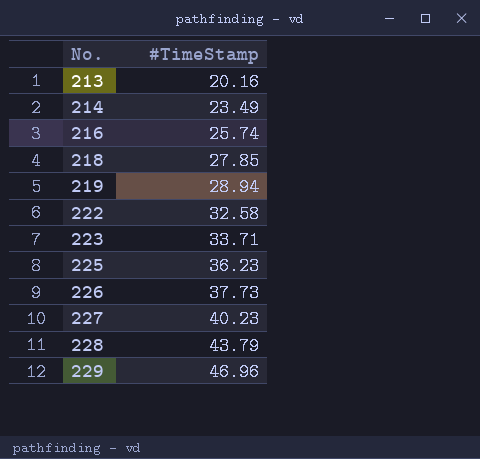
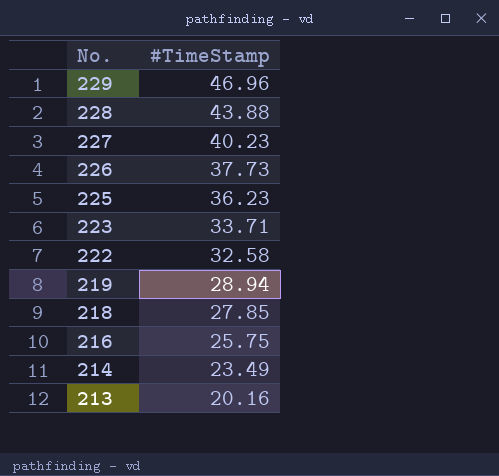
row order: No. ascending -> No. descending
228 | #TimeStamp: 43.79 -> 43.88
216 | #TimeStamp: 25.74 -> 25.75

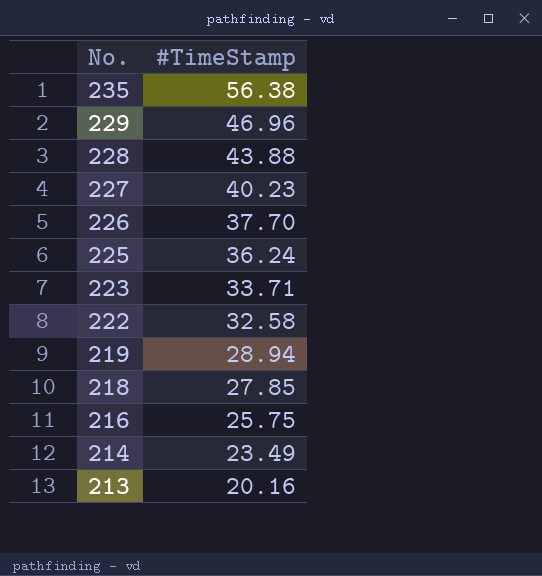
row 235: none -> 56.38
226 | #TimeStamp: 37.73 -> 37.70
225 | #TimeStamp: 36.23 -> 36.24

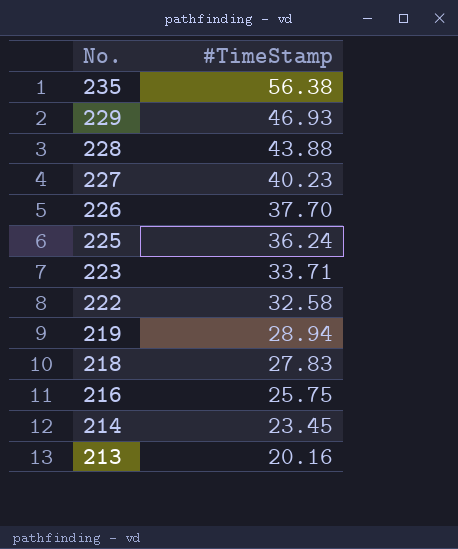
229 | #TimeStamp: 46.96 -> 46.93
218 | #TimeStamp: 27.85 -> 27.83
214 | #TimeStamp: 23.49 -> 23.45

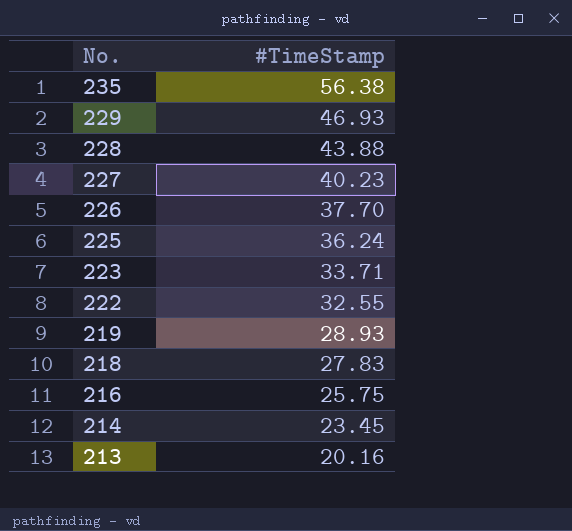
222 | #TimeStamp: 32.58 -> 32.55
219 | #TimeStamp: 28.94 -> 28.93

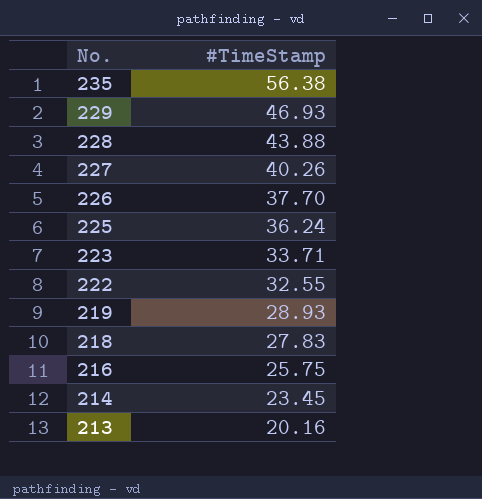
227 | #TimeStamp: 40.23 -> 40.26

